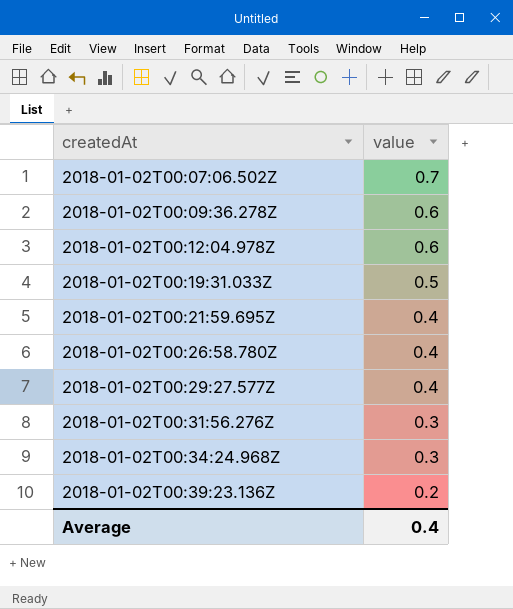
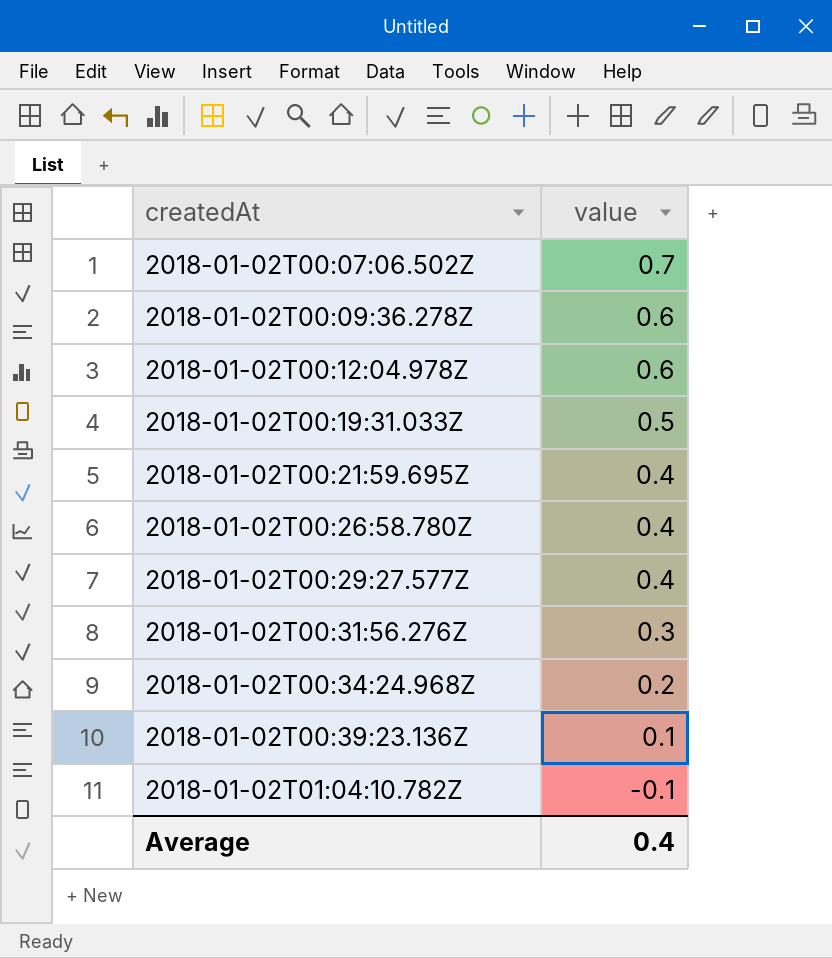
2018-01-02T00:34:24.968Z | value: 0.3 -> 0.2
2018-01-02T00:39:23.136Z | value: 0.2 -> 0.1
row 2018-01-02T01:04:10.782Z: none -> -0.1

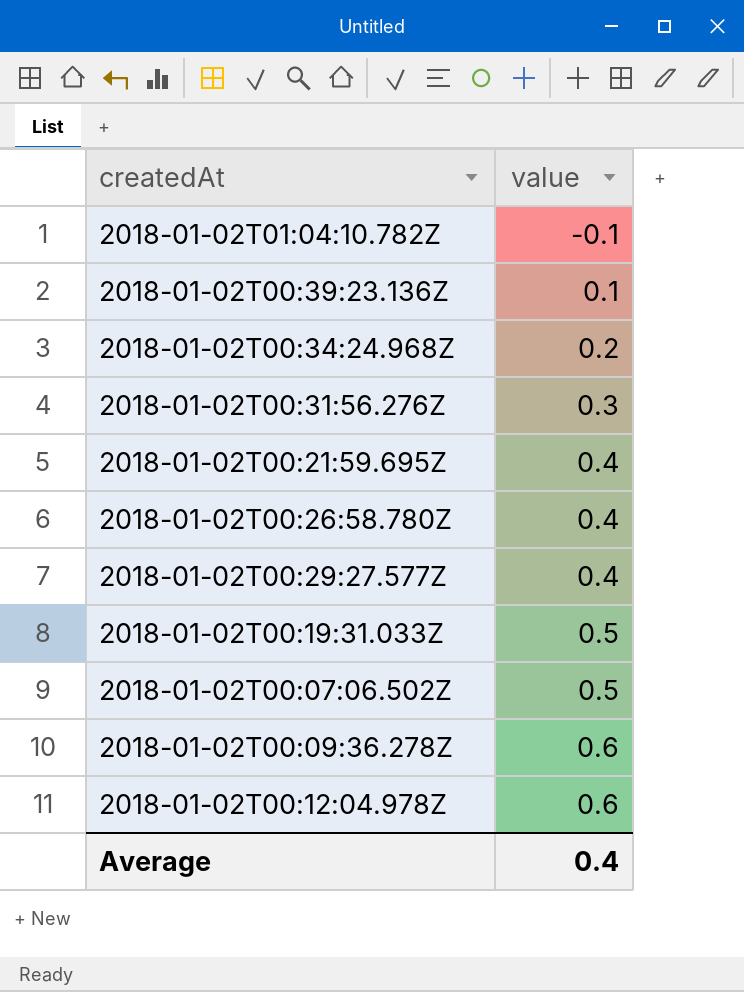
row order: createdAt ascending -> value ascending
2018-01-02T00:07:06.502Z | value: 0.7 -> 0.5

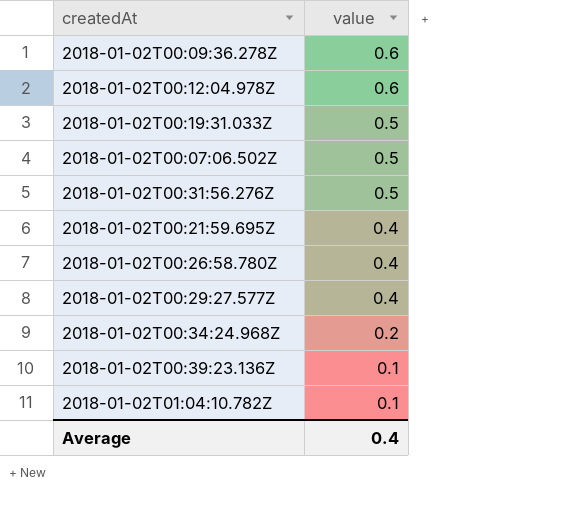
row order: value ascending -> value descending
2018-01-02T00:31:56.276Z | value: 0.3 -> 0.5
2018-01-02T01:04:10.782Z | value: -0.1 -> 0.1

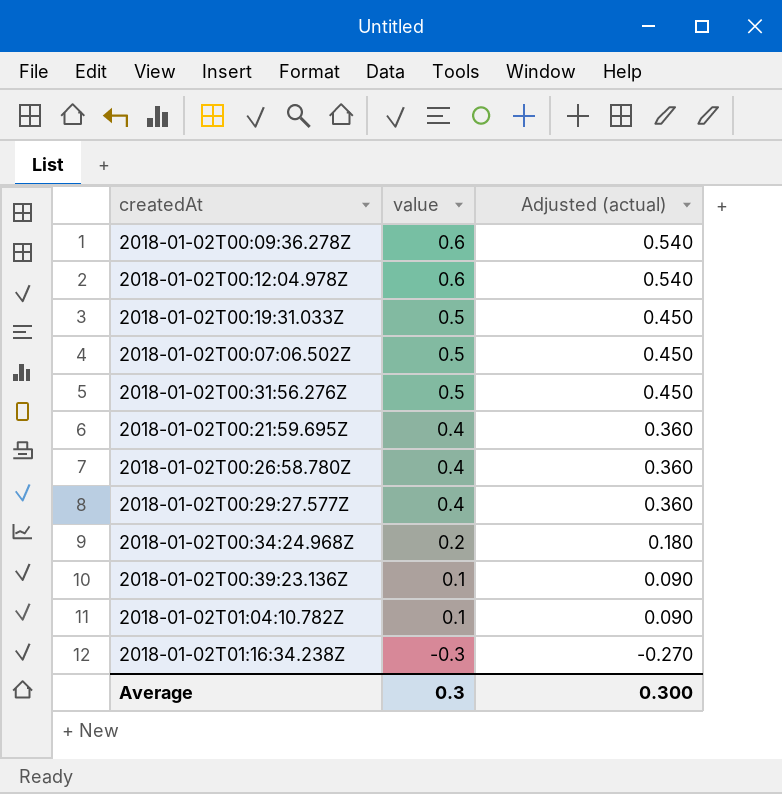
column Adjusted (actual) | formula: none -> [value] * 0.9
row 2018-01-02T01:16:34.238Z: none -> -0.3 | -0.270
Average | value: 0.4 -> 0.3

